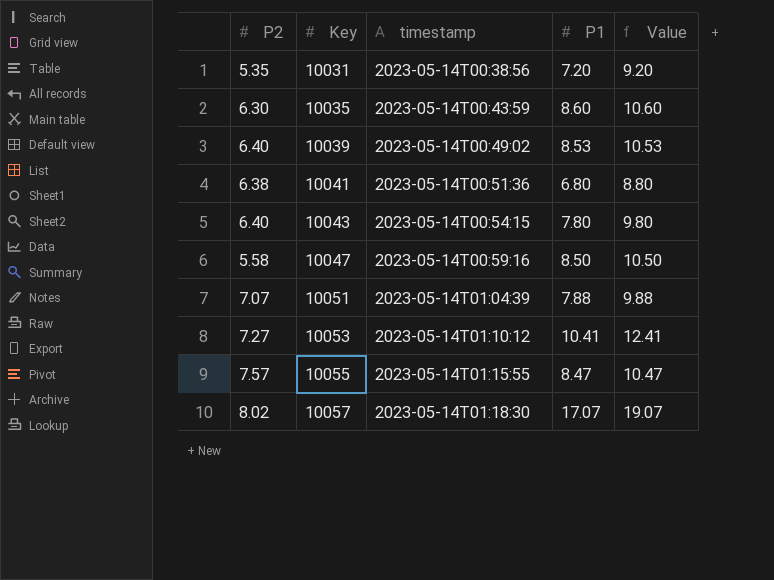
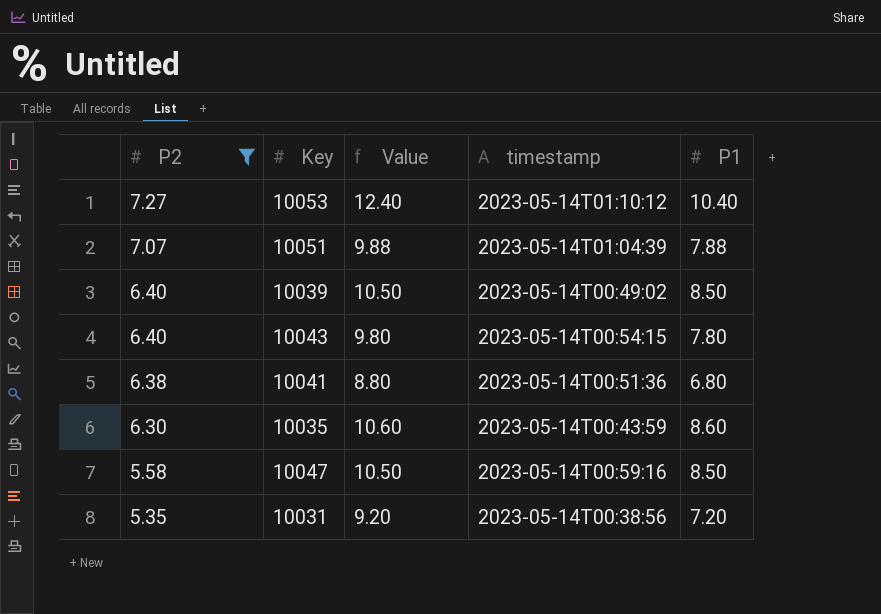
filter: none -> P2 <= 7.27
row order: Key ascending -> P2 descending
column Value | position: 5 -> 3
10053 | Value: 12.41 -> 12.40
10053 | P1: 10.41 -> 10.40
10039 | Value: 10.53 -> 10.50
10039 | P1: 8.53 -> 8.50

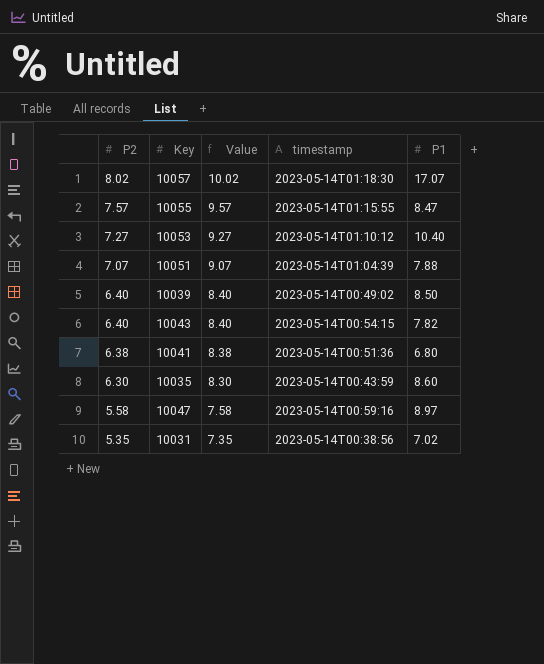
filter: P2 <= 7.27 -> none
column Value | formula: [P1] + 2 -> [P2] + 2
10043 | P1: 7.80 -> 7.82
10047 | P1: 8.50 -> 8.97
10031 | P1: 7.20 -> 7.02

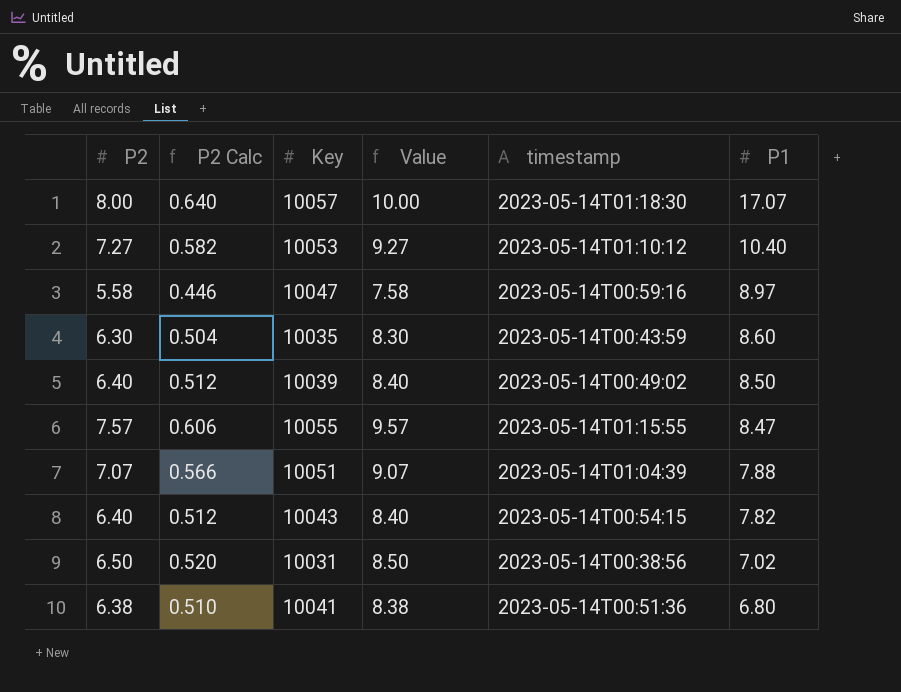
row order: P2 descending -> P1 descending
column P2 Calc | formula: none -> [P2] * 0.08
10057 | P2: 8.02 -> 8.00
10057 | Value: 10.02 -> 10.00
10031 | P2: 5.35 -> 6.50
10031 | Value: 7.35 -> 8.50

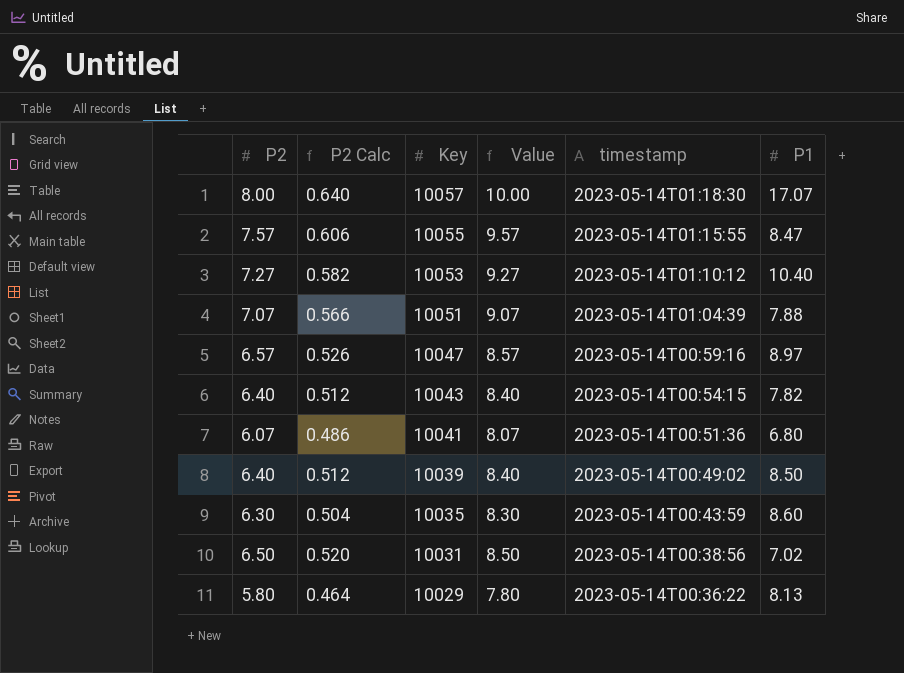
row order: P1 descending -> Key descending
10047 | P2: 5.58 -> 6.57
10047 | P2 Calc: 0.446 -> 0.526
10047 | Value: 7.58 -> 8.57
10041 | P2: 6.38 -> 6.07
10041 | P2 Calc: 0.510 -> 0.486
10041 | Value: 8.38 -> 8.07
row 10029: none -> 5.80 | 0.464 | 7.80 | 2023-05-14T00:36:22 | 8.13

